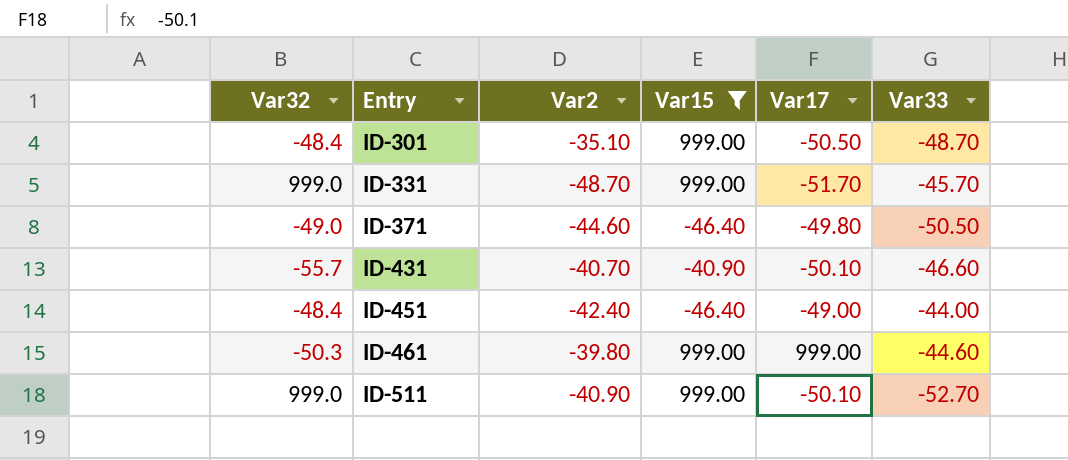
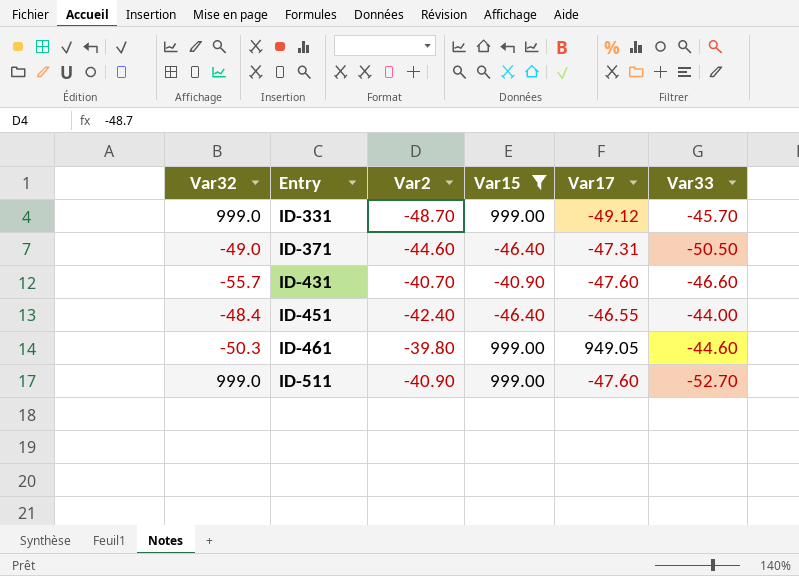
row ID-301: -48.4 | -35.10 | 999.00 | -50.50 | -48.70 -> none
ID-331 | Var17: -51.70 -> -49.12
ID-371 | Var17: -49.80 -> -47.31
ID-431 | Var17: -50.10 -> -47.60
ID-451 | Var17: -49.00 -> -46.55
ID-461 | Var17: 999.00 -> 949.05
ID-511 | Var17: -50.10 -> -47.60

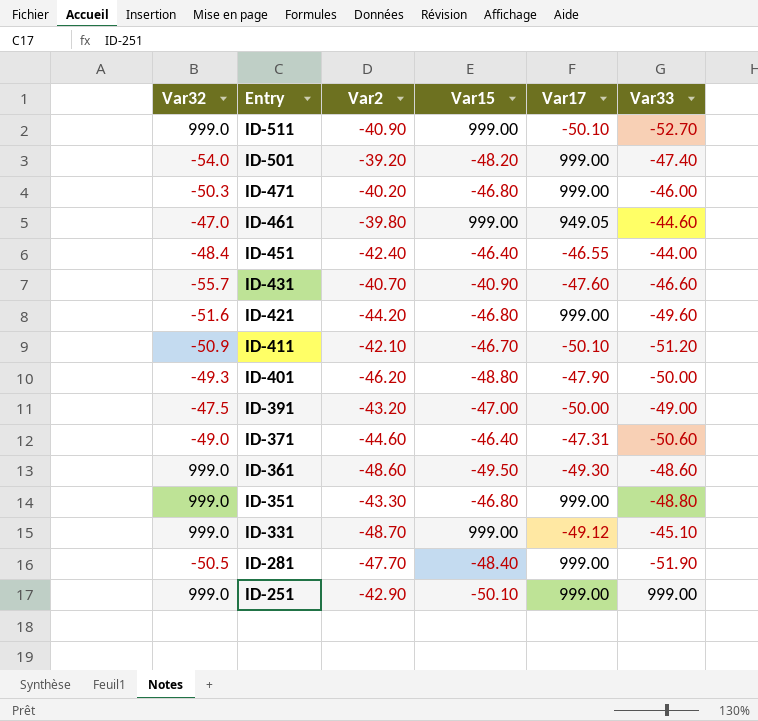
filter: Var15 >= -46.40 -> none
row order: Entry ascending -> Entry descending
ID-511 | Var17: -47.60 -> -50.10
ID-461 | Var32: -50.3 -> -47.0
ID-371 | Var33: -50.50 -> -50.60
ID-331 | Var33: -45.70 -> -45.10

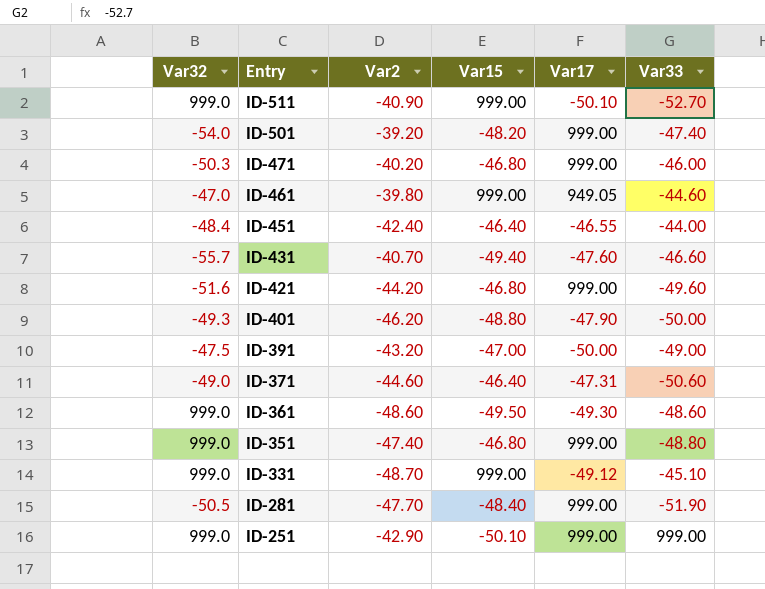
row ID-411: -50.9 | -42.10 | -46.70 | -50.10 | -51.20 -> none
ID-431 | Var15: -40.90 -> -49.40
ID-351 | Var2: -43.30 -> -47.40

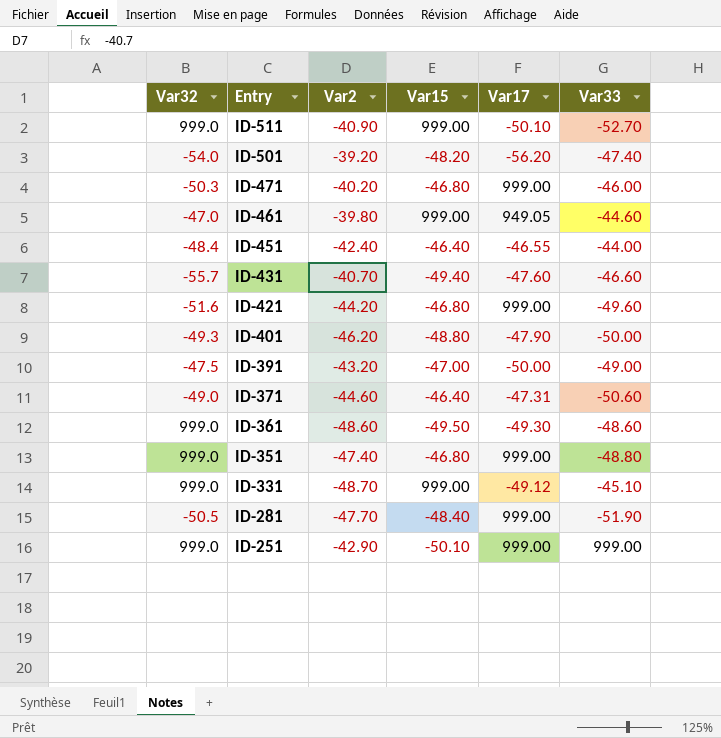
ID-501 | Var17: 999.00 -> -56.20

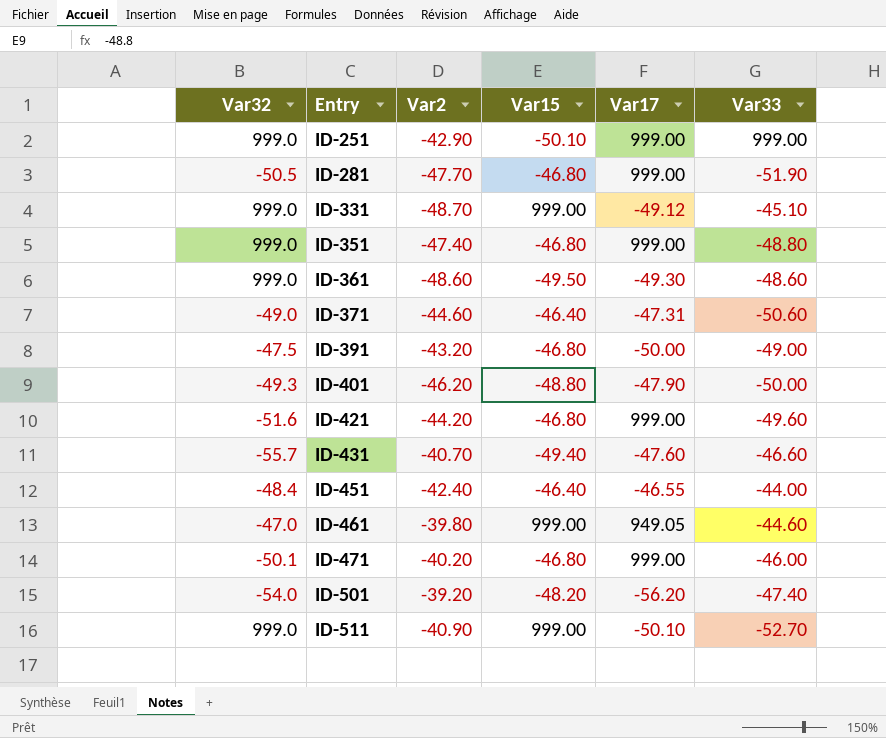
row order: Entry descending -> Entry ascending
ID-281 | Var15: -48.40 -> -46.80
ID-391 | Var15: -47.00 -> -46.80
ID-471 | Var32: -50.3 -> -50.1

